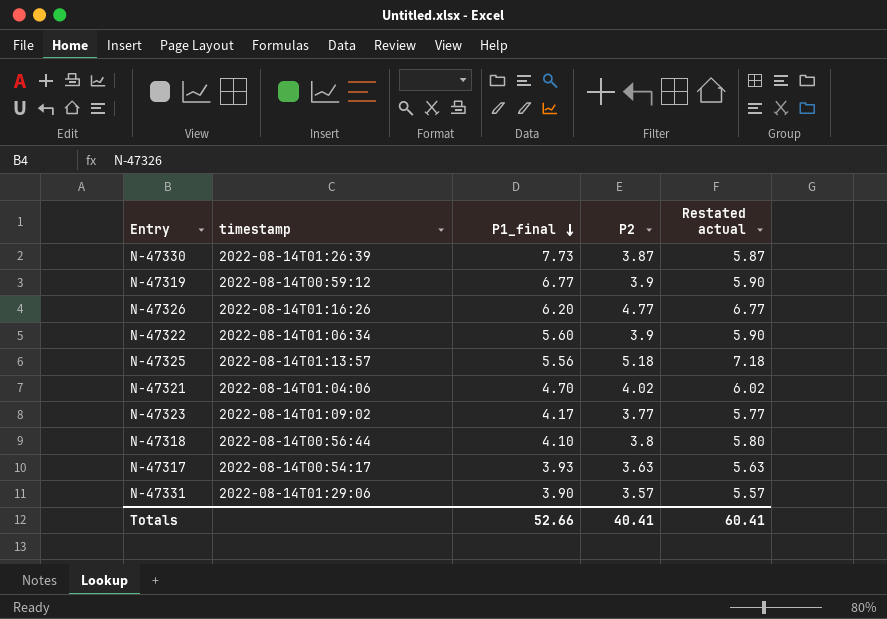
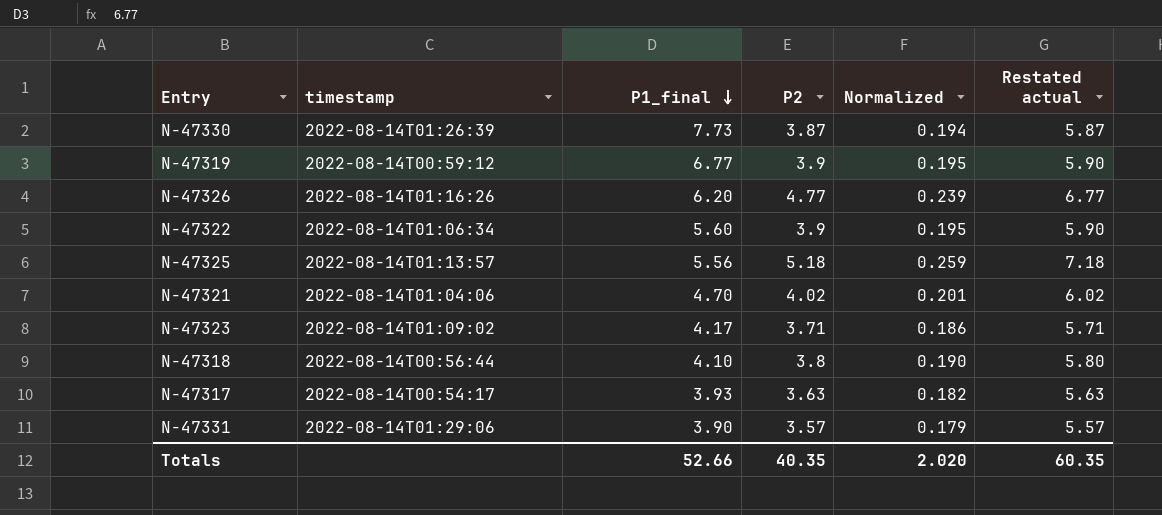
column Normalized | formula: none -> [P2] * 0.05
N-47323 | P2: 3.77 -> 3.71
N-47323 | Restated actual: 5.77 -> 5.71
Totals | P2: 40.41 -> 40.35
Totals | Restated actual: 60.41 -> 60.35

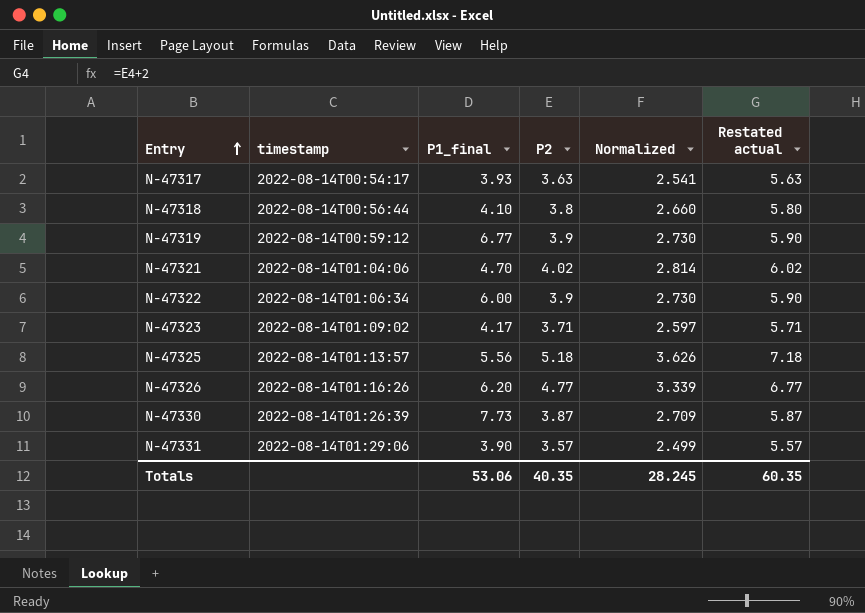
row order: P1_final descending -> Entry ascending
column Normalized | formula: [P2] * 0.05 -> [P2] * 0.7
N-47322 | P1_final: 5.60 -> 6.00
Totals | P1_final: 52.66 -> 53.06
Totals | Normalized: 2.020 -> 28.245

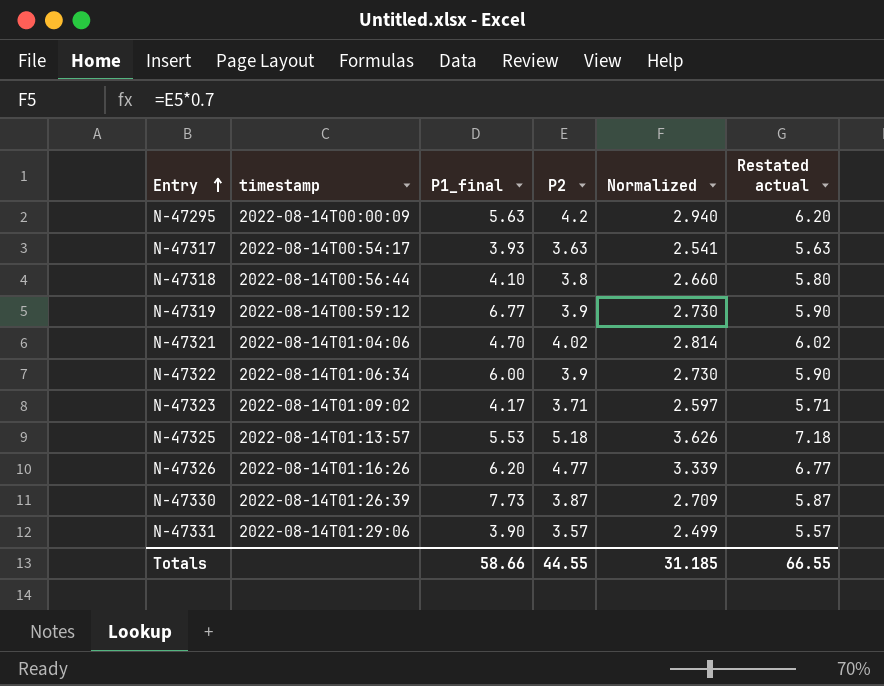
row N-47295: none -> 2022-08-14T00:00:09 | 5.63 | 4.2 | 2.940 | 6.20
N-47325 | P1_final: 5.56 -> 5.53
Totals | P1_final: 53.06 -> 58.66
Totals | P2: 40.35 -> 44.55
Totals | Normalized: 28.245 -> 31.185
Totals | Restated actual: 60.35 -> 66.55

